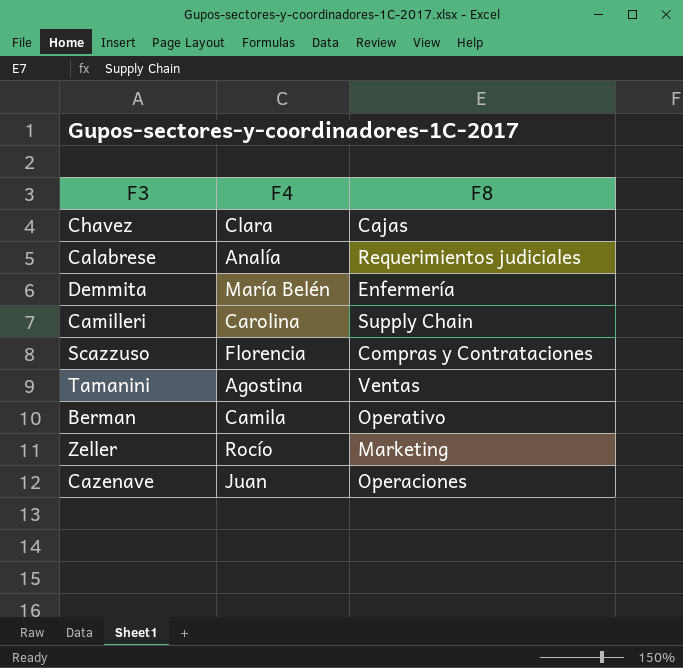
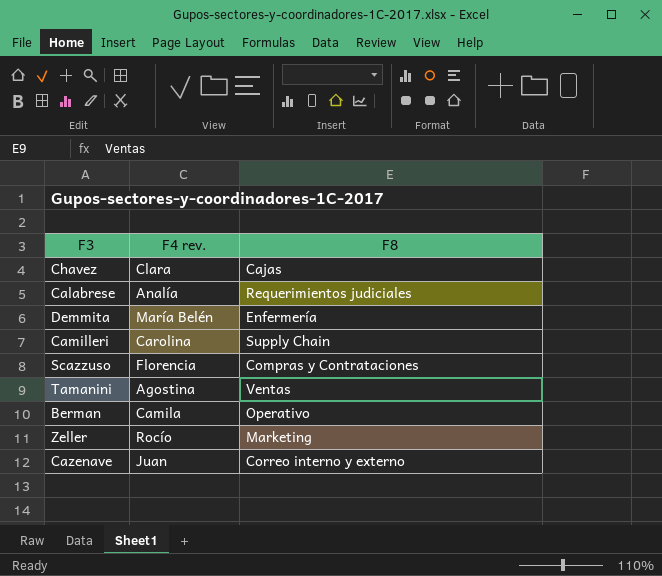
column name: F4 -> F4 rev.
Cazenave | F8: Operaciones -> Correo interno y externo

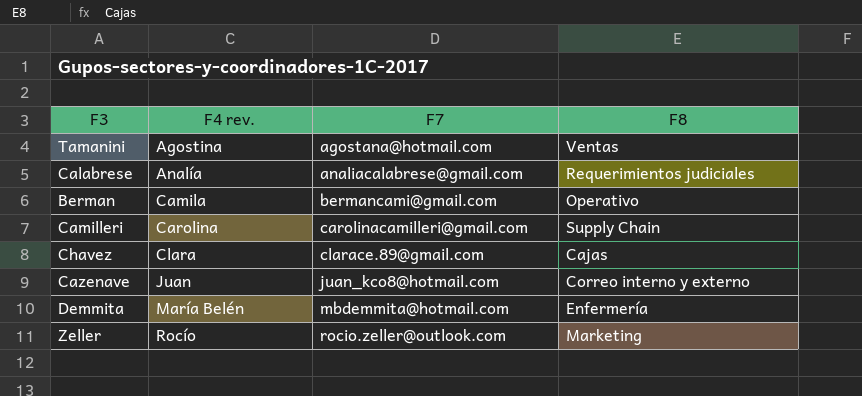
row order: none -> F4 rev. ascending
column F7 | position: none -> 3
row Scazzuso: Florencia | Compras y Contrataciones -> none

